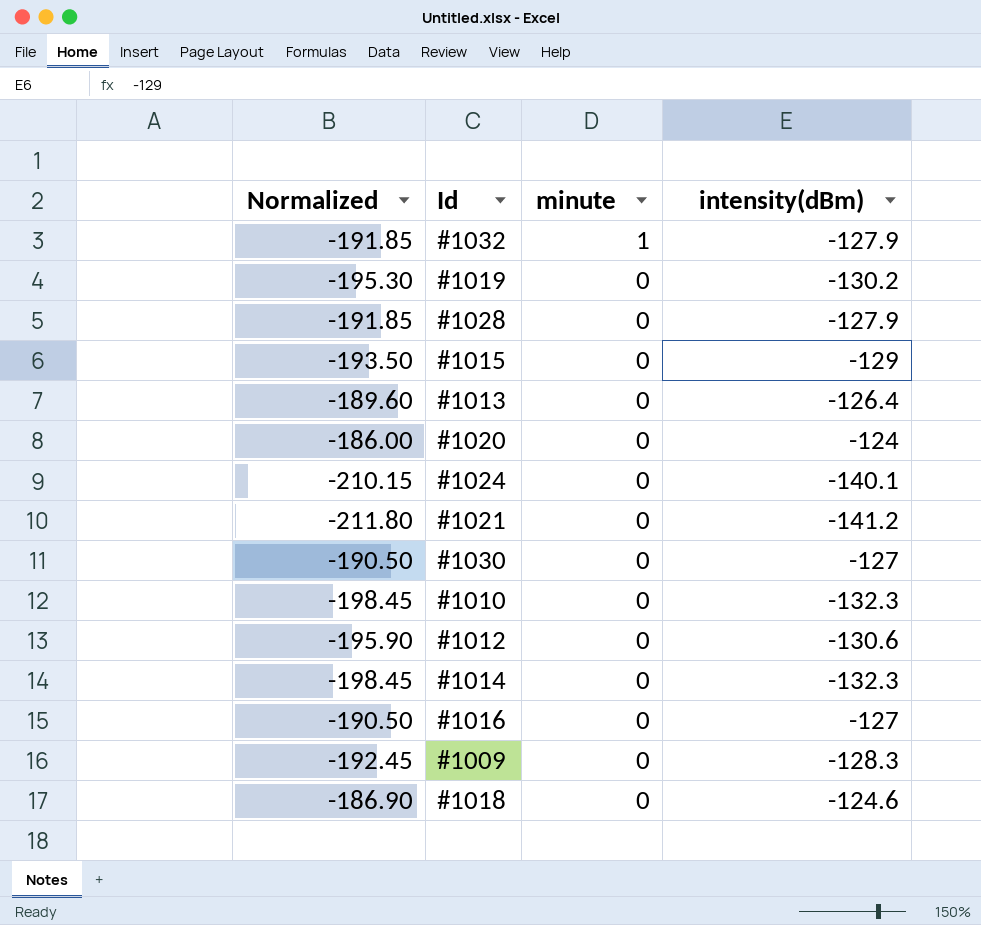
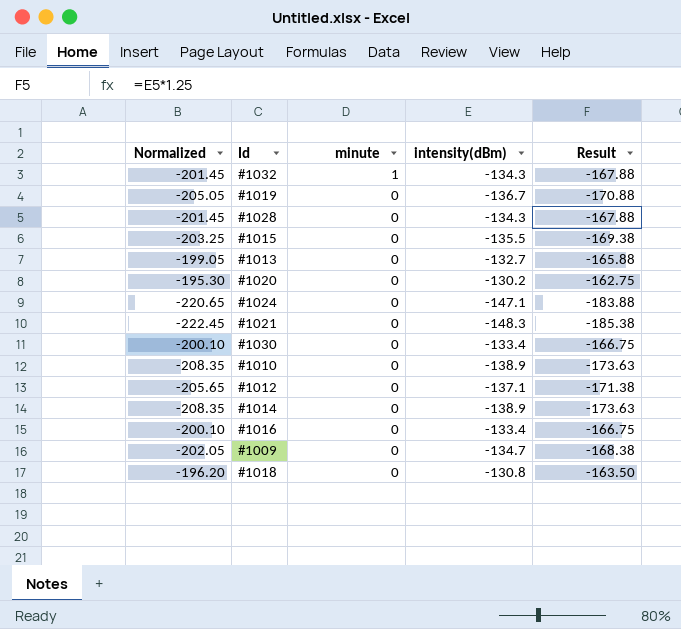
column Result | formula: none -> [intensity(dBm)] * 1.25
#1032 | Normalized: -191.85 -> -201.45
#1032 | intensity(dBm): -127.9 -> -134.3
#1019 | Normalized: -195.30 -> -205.05
#1019 | intensity(dBm): -130.2 -> -136.7
#1028 | Normalized: -191.85 -> -201.45
#1028 | intensity(dBm): -127.9 -> -134.3
#1015 | Normalized: -193.50 -> -203.25
#1015 | intensity(dBm): -129 -> -135.5
#1013 | Normalized: -189.60 -> -199.05
#1013 | intensity(dBm): -126.4 -> -132.7
#1020 | Normalized: -186.00 -> -195.30
#1020 | intensity(dBm): -124 -> -130.2
#1024 | Normalized: -210.15 -> -220.65
#1024 | intensity(dBm): -140.1 -> -147.1
#1021 | Normalized: -211.80 -> -222.45
#1021 | intensity(dBm): -141.2 -> -148.3
#1030 | Normalized: -190.50 -> -200.10
#1030 | intensity(dBm): -127 -> -133.4
#1010 | Normalized: -198.45 -> -208.35
#1010 | intensity(dBm): -132.3 -> -138.9
#1012 | Normalized: -195.90 -> -205.65
#1012 | intensity(dBm): -130.6 -> -137.1
#1014 | Normalized: -198.45 -> -208.35
#1014 | intensity(dBm): -132.3 -> -138.9
#1016 | Normalized: -190.50 -> -200.10
#1016 | intensity(dBm): -127 -> -133.4
#1009 | Normalized: -192.45 -> -202.05
#1009 | intensity(dBm): -128.3 -> -134.7
#1018 | Normalized: -186.90 -> -196.20
#1018 | intensity(dBm): -124.6 -> -130.8

